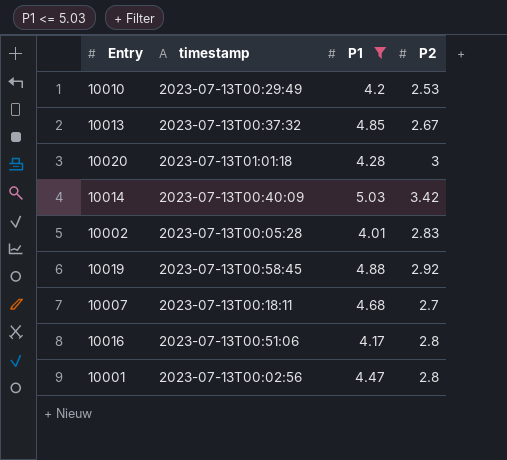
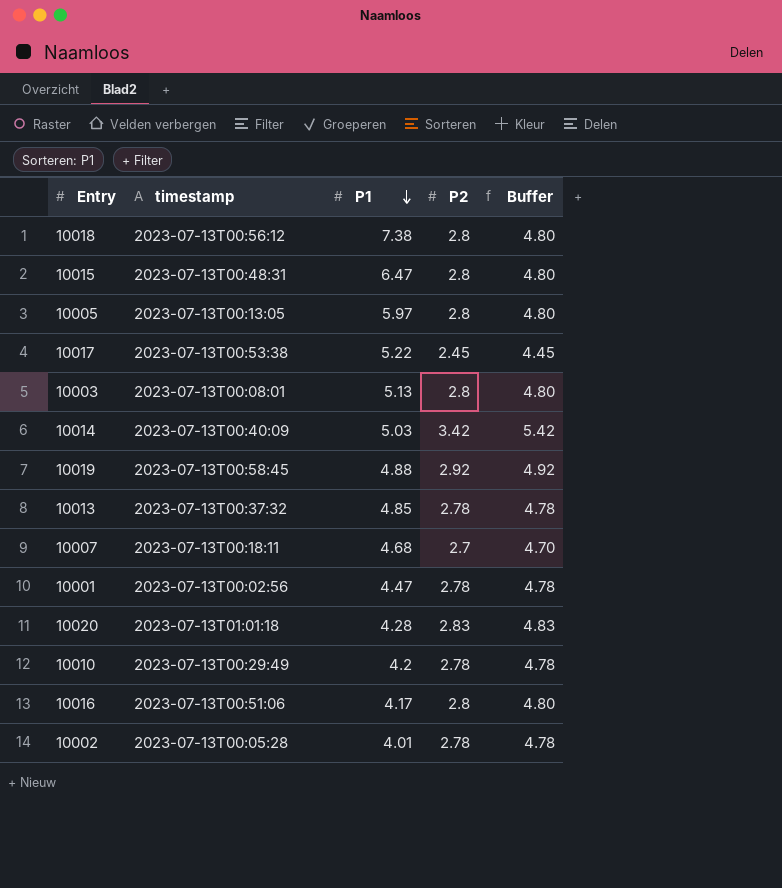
filter: P1 <= 5.03 -> none
row order: none -> P1 descending
column Buffer | formula: none -> [P2] + 2
10013 | P2: 2.67 -> 2.78
10001 | P2: 2.8 -> 2.78
10020 | P2: 3 -> 2.83
10010 | P2: 2.53 -> 2.78
10002 | P2: 2.83 -> 2.78

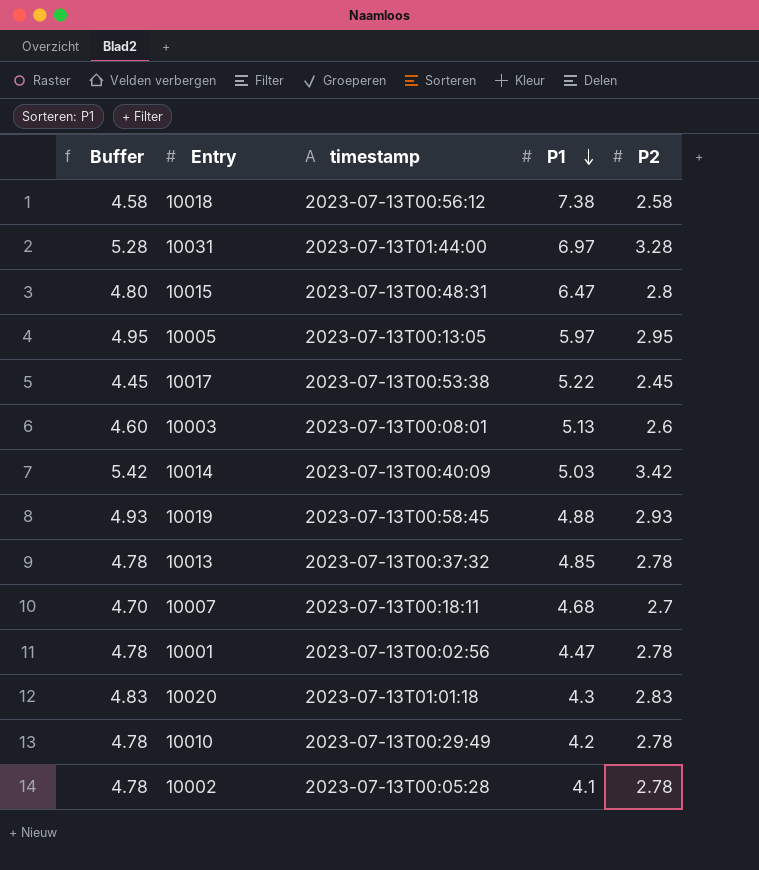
column Buffer | position: 5 -> 1
row 10016: 2023-07-13T00:51:06 | 4.17 | 2.8 | 4.80 -> none
10018 | Buffer: 4.80 -> 4.58
10018 | P2: 2.8 -> 2.58
row 10031: none -> 5.28 | 2023-07-13T01:44:00 | 6.97 | 3.28
10005 | Buffer: 4.80 -> 4.95
10005 | P2: 2.8 -> 2.95
10003 | Buffer: 4.80 -> 4.60
10003 | P2: 2.8 -> 2.6
10019 | Buffer: 4.92 -> 4.93
10019 | P2: 2.92 -> 2.93
10020 | P1: 4.28 -> 4.3
10002 | P1: 4.01 -> 4.1

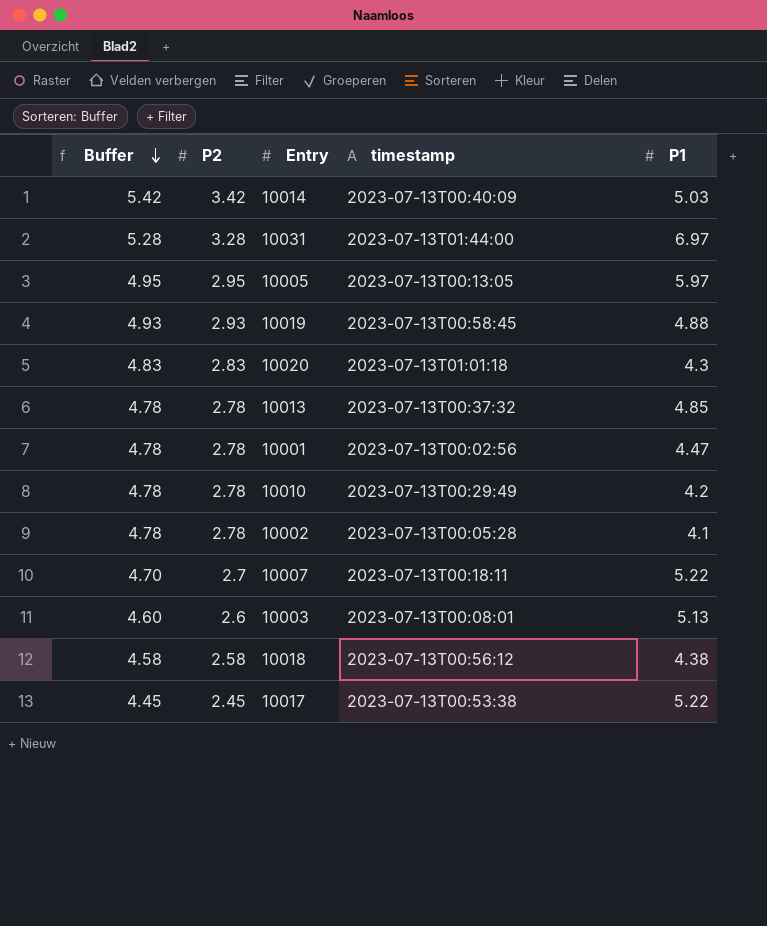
row order: P1 descending -> Buffer descending
column P2 | position: 5 -> 2
row 10015: 4.80 | 2023-07-13T00:48:31 | 6.47 | 2.8 -> none
10007 | P1: 4.68 -> 5.22
10018 | P1: 7.38 -> 4.38

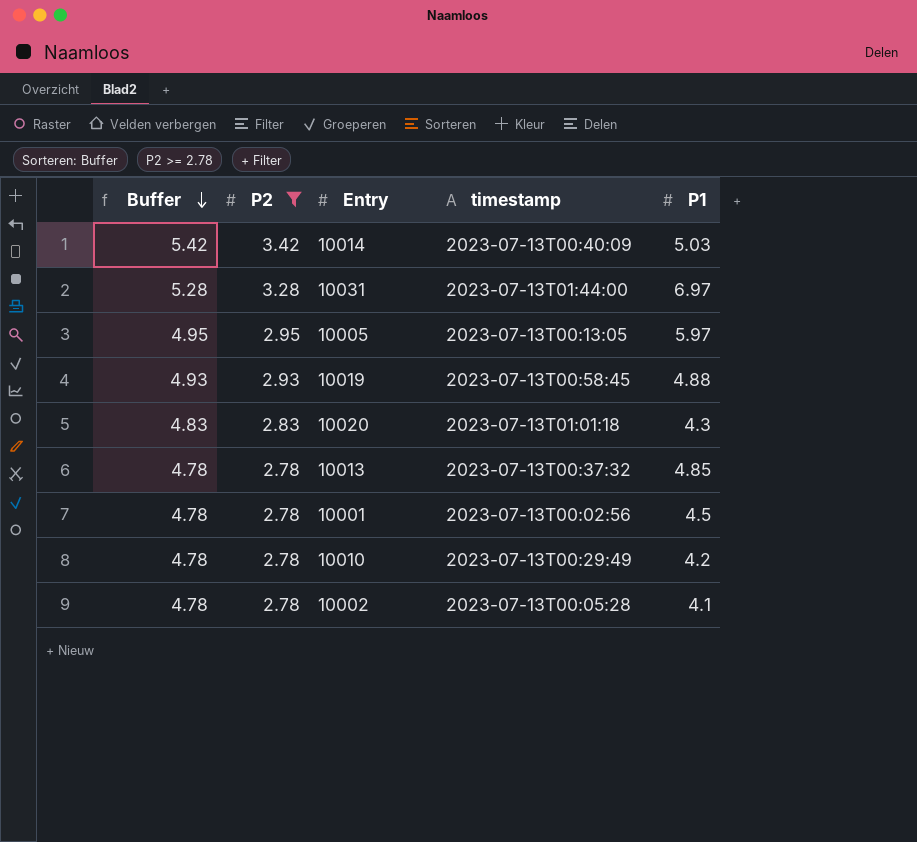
filter: none -> P2 >= 2.78
10001 | P1: 4.47 -> 4.5

